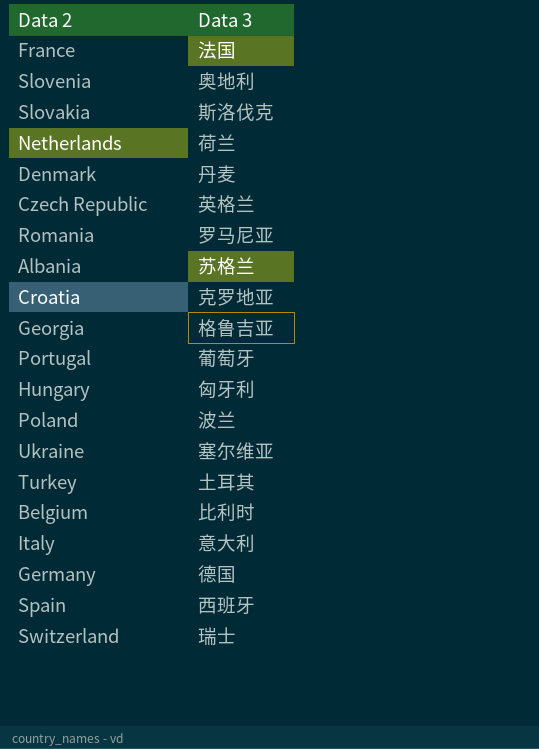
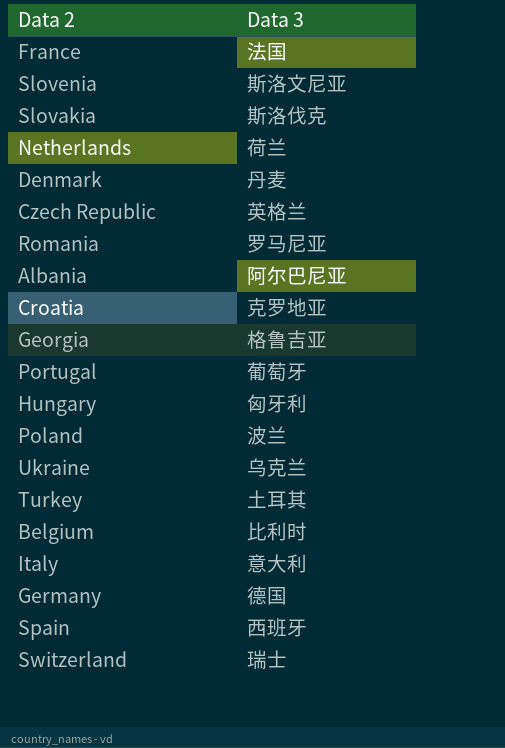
Slovenia | Data 3: 奥地利 -> 斯洛文尼亚
Albania | Data 3: 苏格兰 -> 阿尔巴尼亚
Ukraine | Data 3: 塞尔维亚 -> 乌克兰

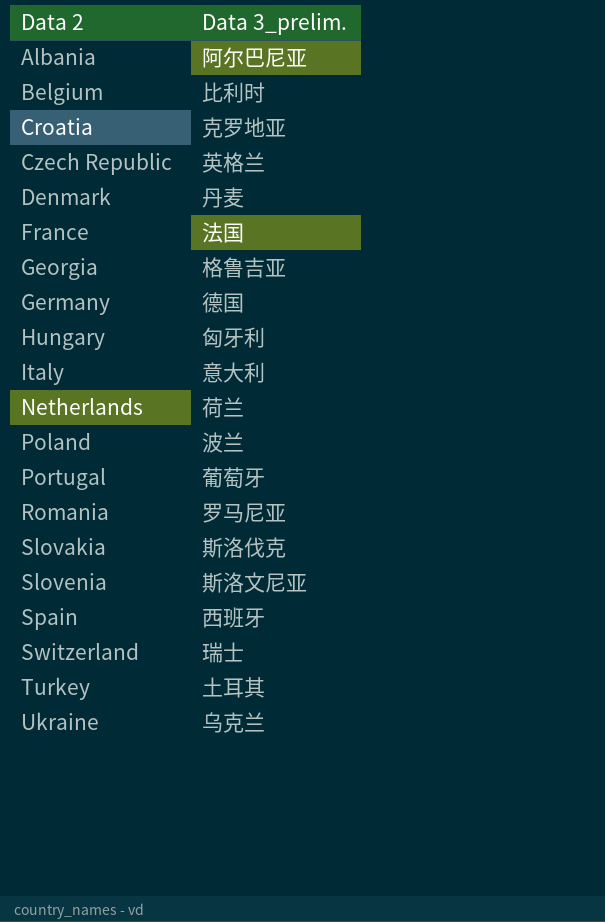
row order: none -> Data 2 ascending
column name: Data 3 -> Data 3_prelim.

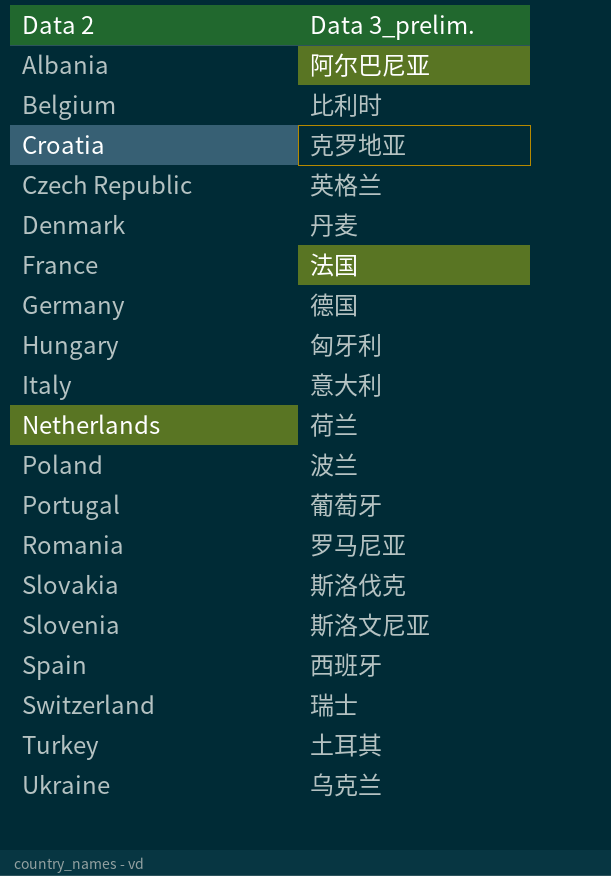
row Georgia: 格鲁吉亚 -> none

